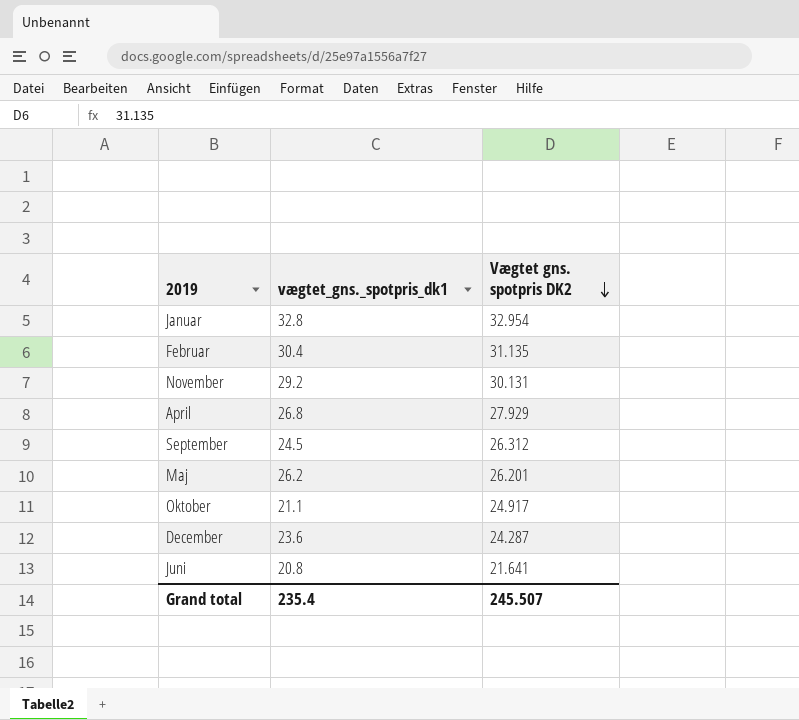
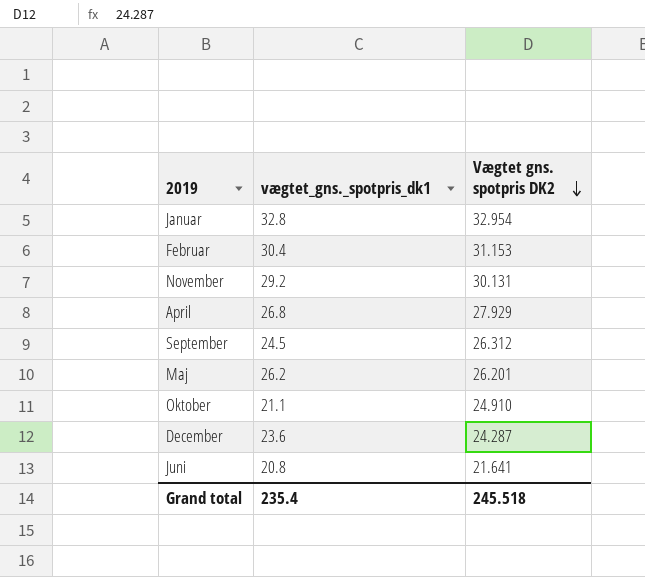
Februar | Vægtet gns. spotpris DK2: 31.135 -> 31.153
Oktober | Vægtet gns. spotpris DK2: 24.917 -> 24.910
Grand total | Vægtet gns. spotpris DK2: 245.507 -> 245.518

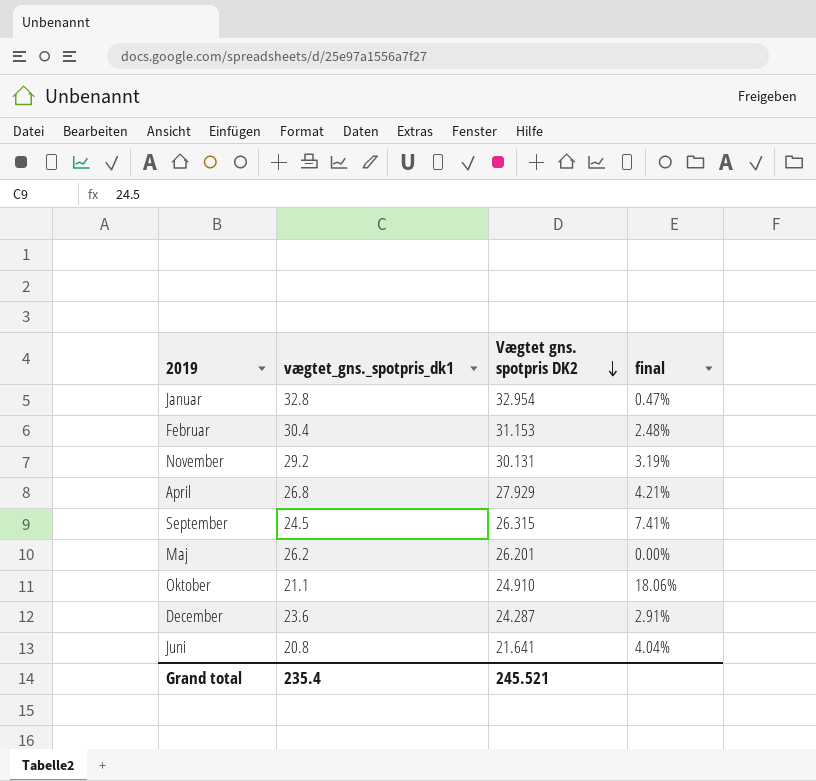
column final | formula: none -> ([Vægtet gns. spotpris DK2] - [vægtet_gns._spotpris_dk1]) / [vægtet_gns._spotpris_dk1]
September | Vægtet gns. spotpris DK2: 26.312 -> 26.315
Grand total | Vægtet gns. spotpris DK2: 245.518 -> 245.521

